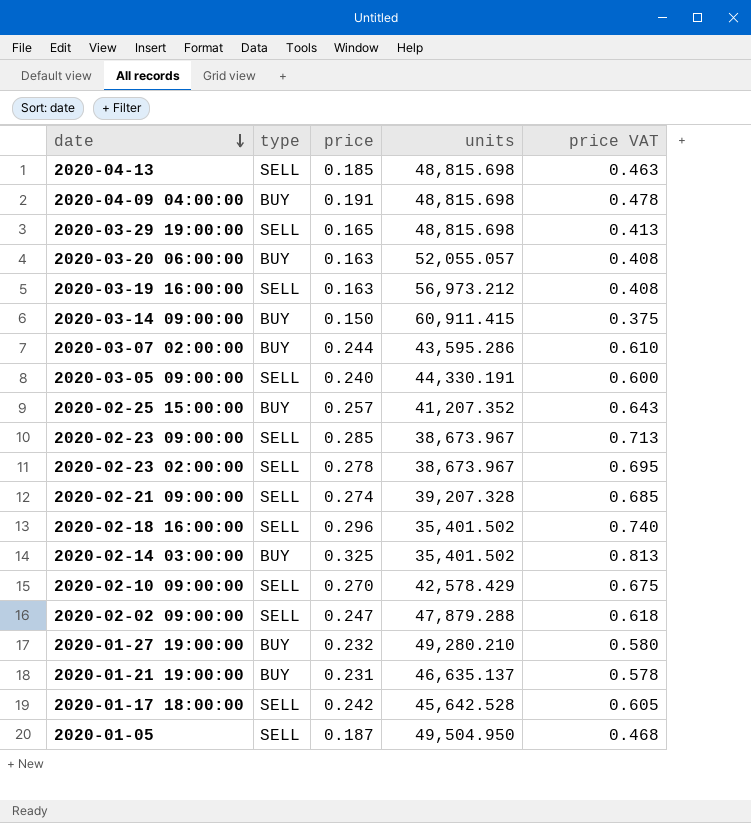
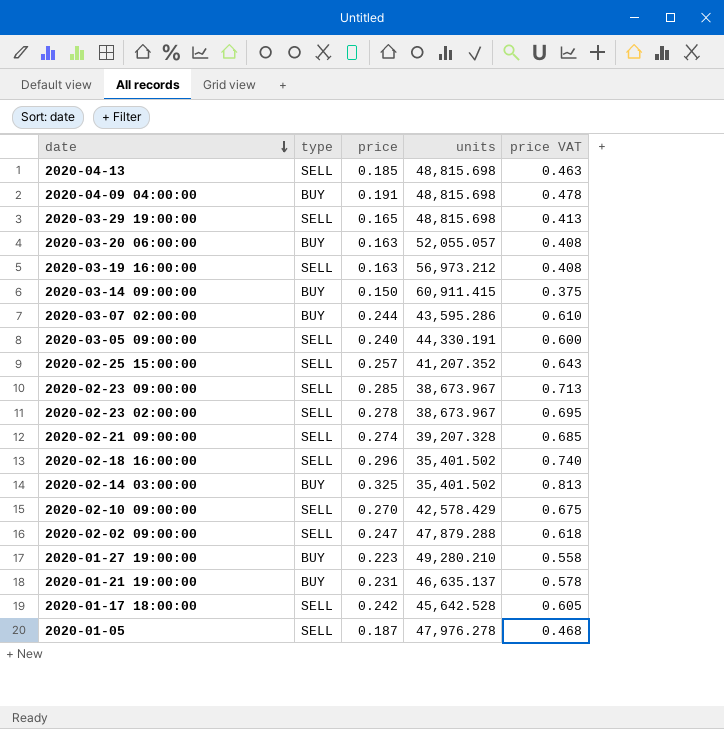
2020-02-25 15:00:00 | type: BUY -> SELL
2020-01-27 19:00:00 | price: 0.232 -> 0.223
2020-01-27 19:00:00 | price VAT: 0.580 -> 0.558
2020-01-05 | units: 49,504.950 -> 47,976.278

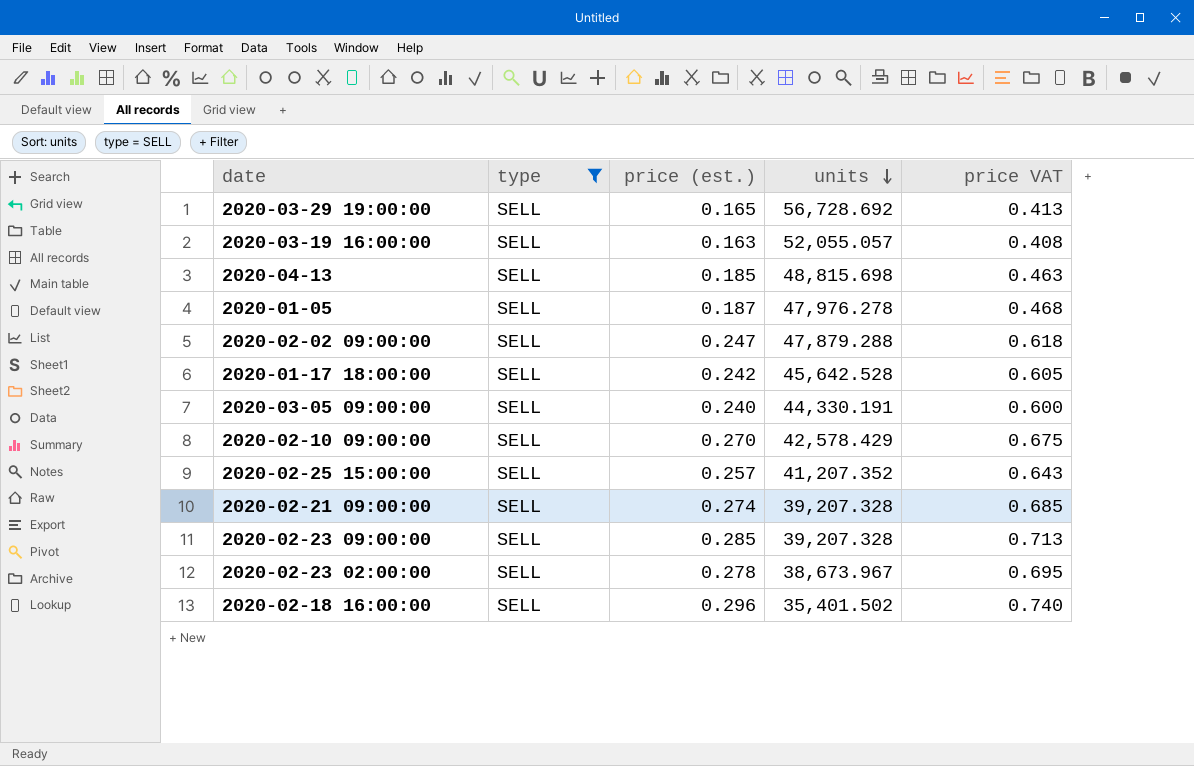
filter: none -> type = SELL
row order: date descending -> units descending
column name: price -> price (est.)
2020-03-29 19:00:00 | units: 48,815.698 -> 56,728.692
2020-03-19 16:00:00 | units: 56,973.212 -> 52,055.057
2020-02-23 09:00:00 | units: 38,673.967 -> 39,207.328

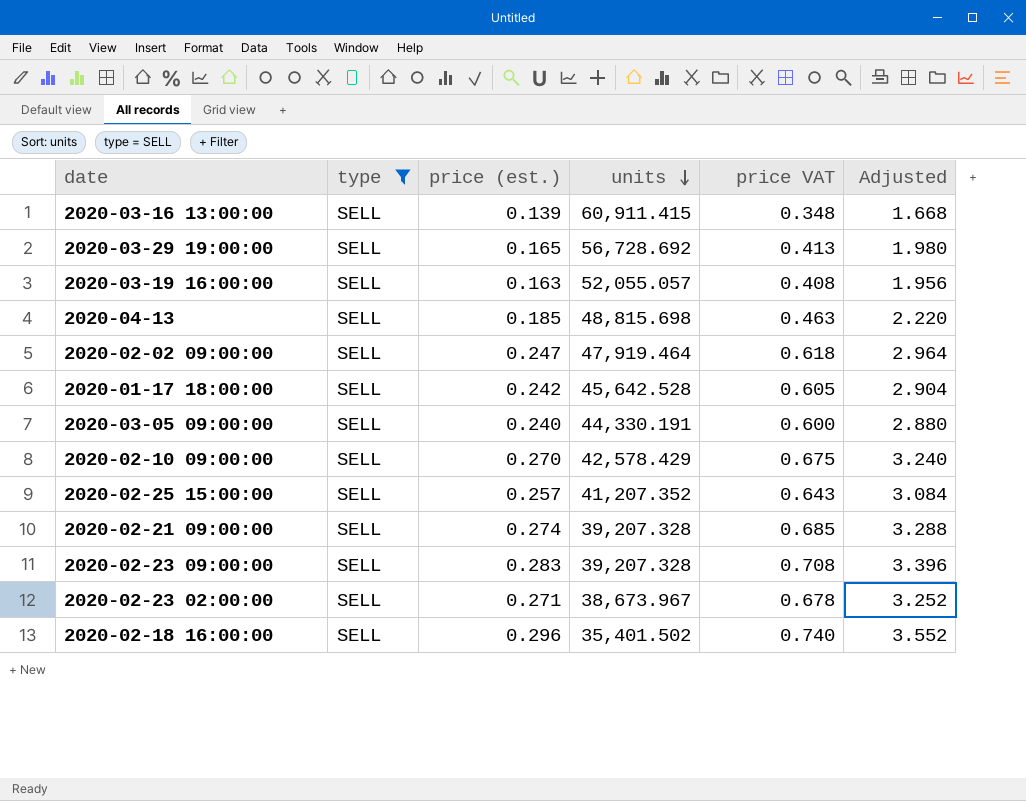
column Adjusted | formula: none -> [price (est.)] * 12
row 2020-01-05: SELL | 0.187 | 47,976.278 | 0.468 -> none
row 2020-03-16 13:00:00: none -> SELL | 0.139 | 60,911.415 | 0.348 | 1.668
2020-02-02 09:00:00 | units: 47,879.288 -> 47,919.464
2020-02-23 09:00:00 | price (est.): 0.285 -> 0.283
2020-02-23 09:00:00 | price VAT: 0.713 -> 0.708
2020-02-23 02:00:00 | price (est.): 0.278 -> 0.271
2020-02-23 02:00:00 | price VAT: 0.695 -> 0.678

